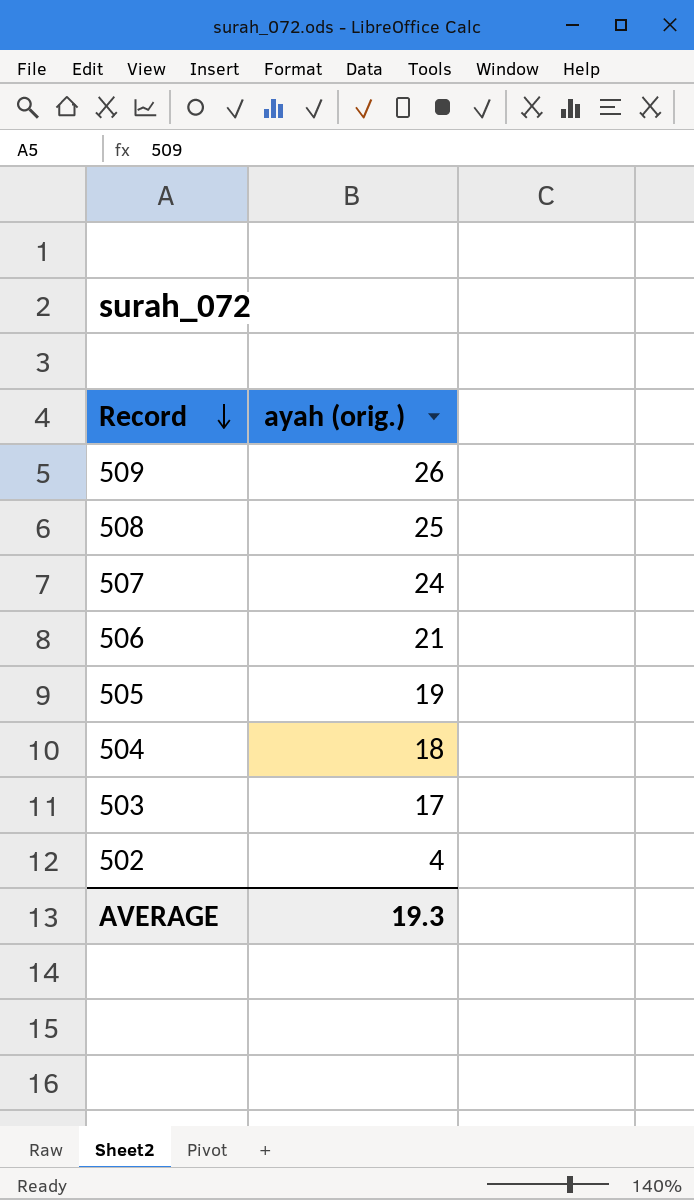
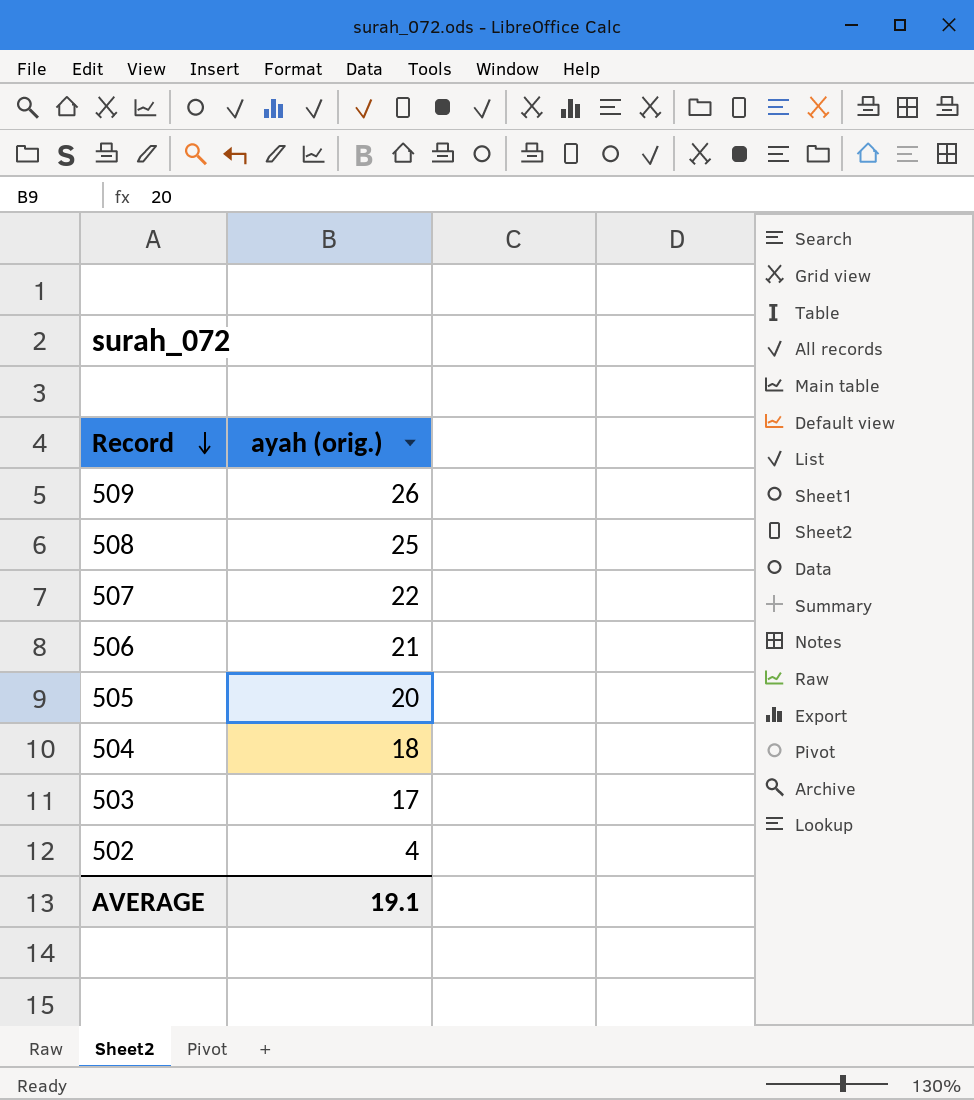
507 | ayah (orig.): 24 -> 22
505 | ayah (orig.): 19 -> 20
AVERAGE | ayah (orig.): 19.3 -> 19.1

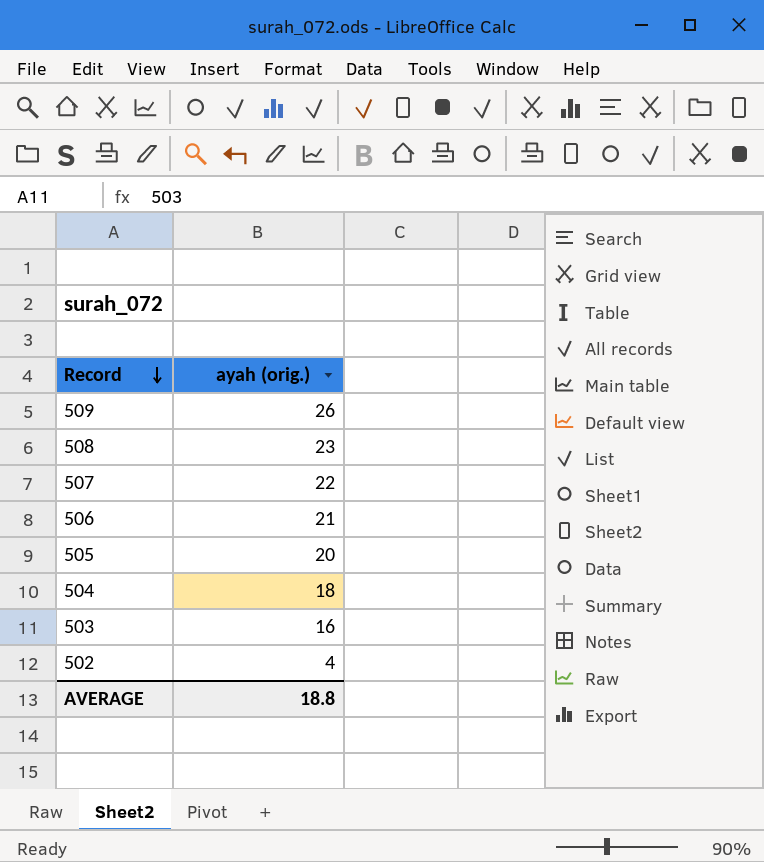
508 | ayah (orig.): 25 -> 23
503 | ayah (orig.): 17 -> 16
AVERAGE | ayah (orig.): 19.1 -> 18.8

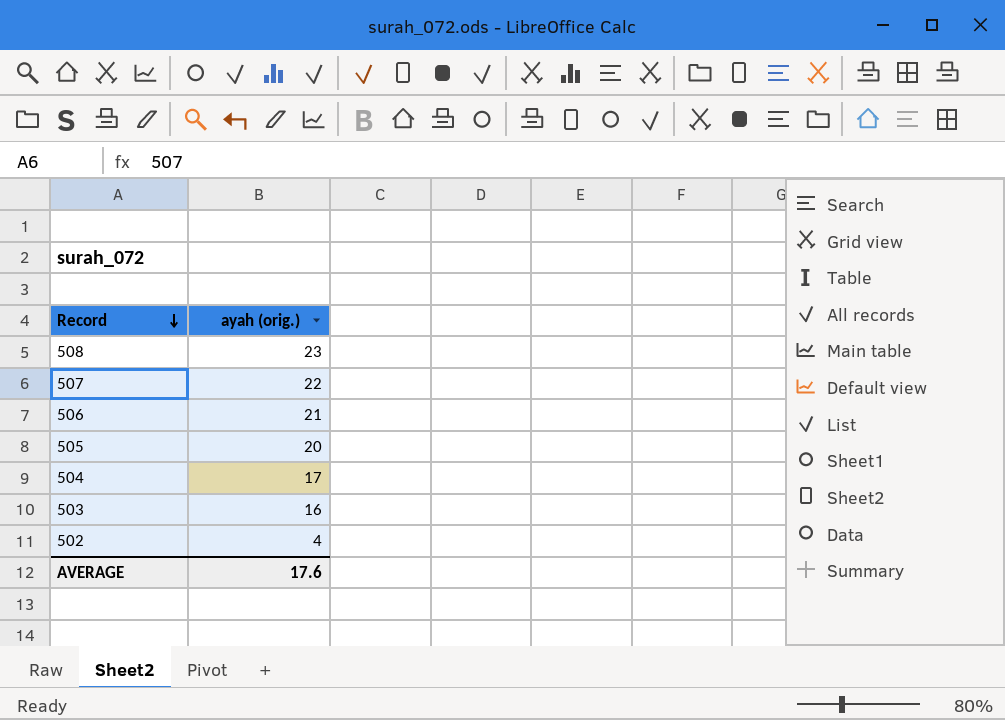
row 509: 26 -> none
504 | ayah (orig.): 18 -> 17
AVERAGE | ayah (orig.): 18.8 -> 17.6

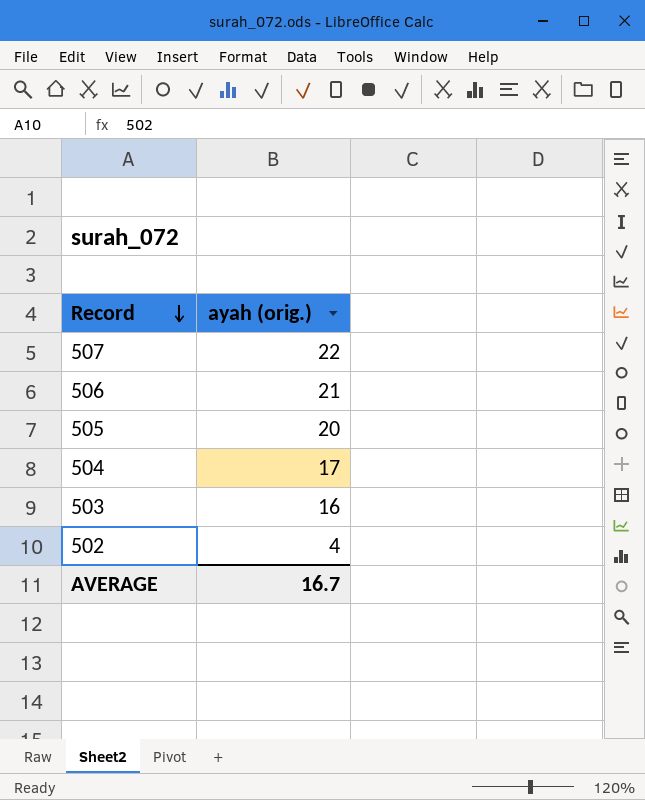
row 508: 23 -> none
AVERAGE | ayah (orig.): 17.6 -> 16.7

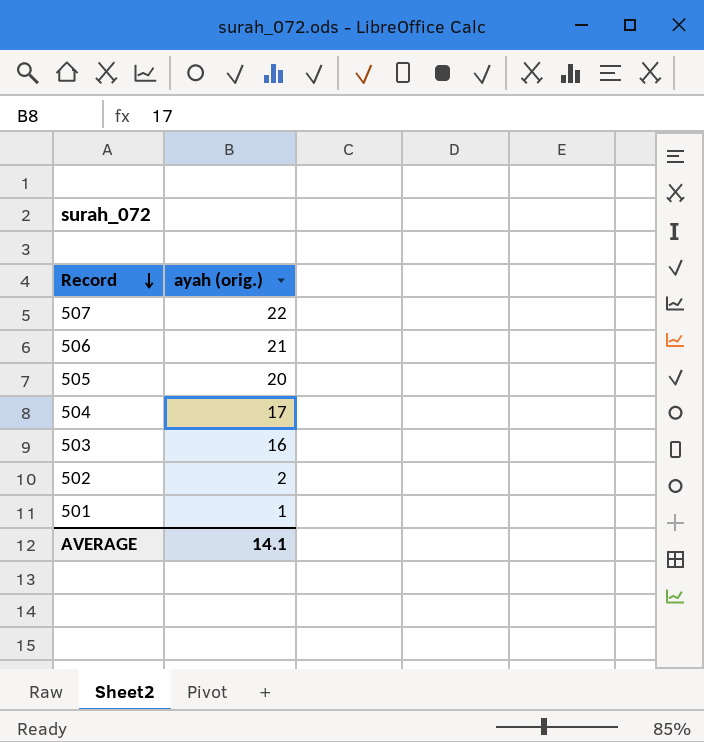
502 | ayah (orig.): 4 -> 2
row 501: none -> 1
AVERAGE | ayah (orig.): 16.7 -> 14.1

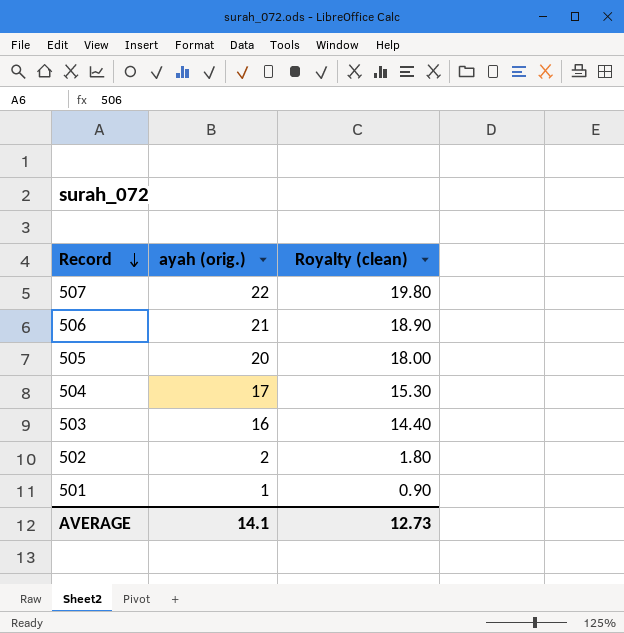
column Royalty (clean) | formula: none -> [ayah (orig.)] * 0.9

